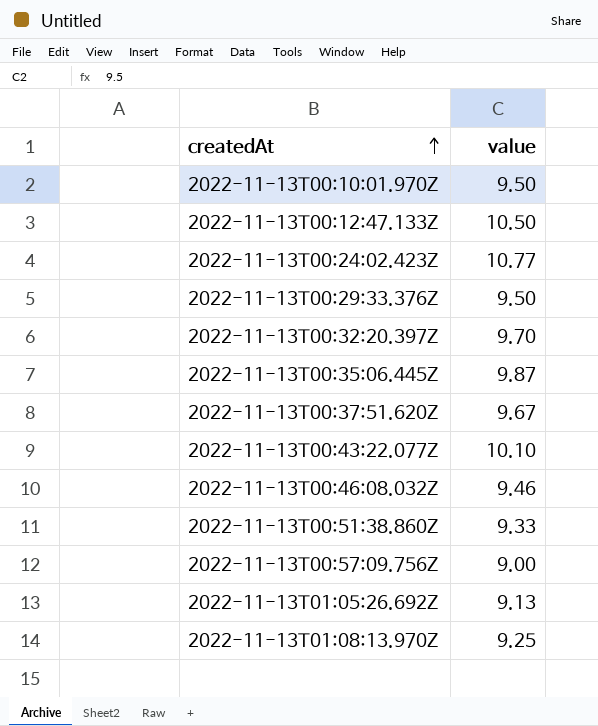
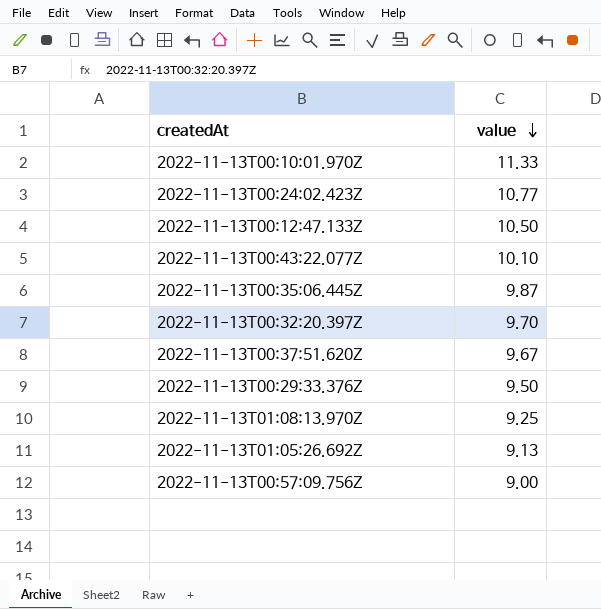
row order: createdAt ascending -> value descending
row 2022-11-13T00:46:08.032Z: 9.46 -> none
row 2022-11-13T00:51:38.860Z: 9.33 -> none
2022-11-13T00:10:01.970Z | value: 9.50 -> 11.33

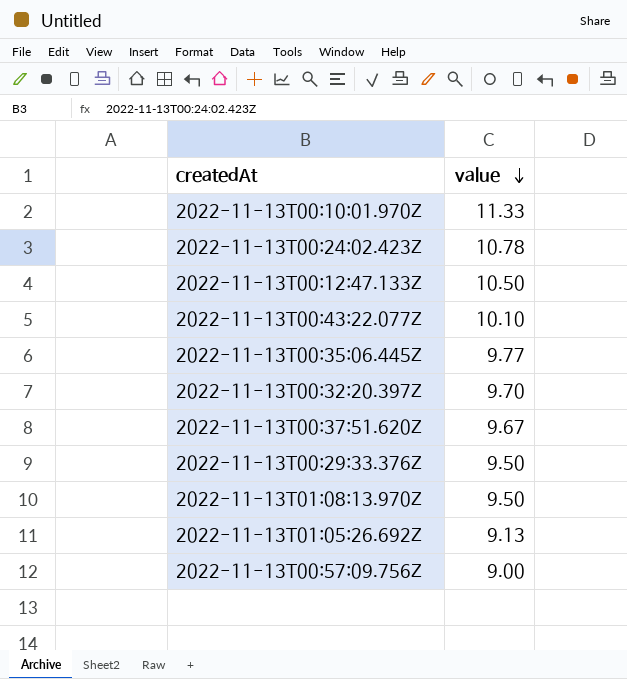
2022-11-13T00:24:02.423Z | value: 10.77 -> 10.78
2022-11-13T00:35:06.445Z | value: 9.87 -> 9.77
2022-11-13T01:08:13.970Z | value: 9.25 -> 9.50

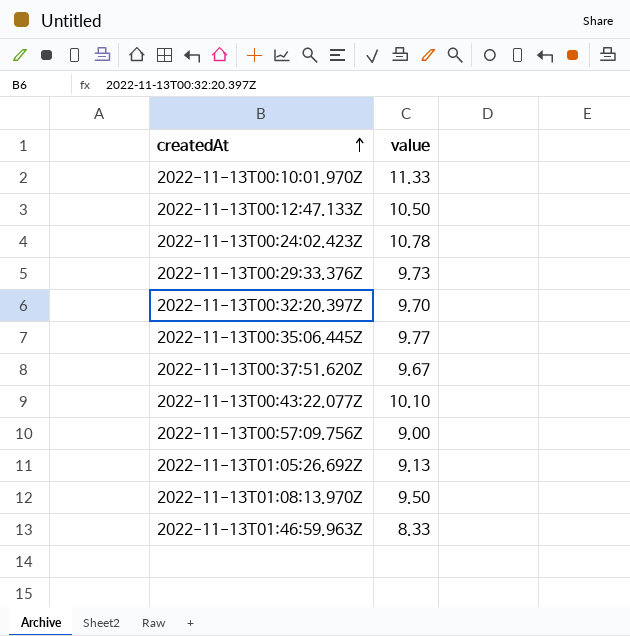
row order: value descending -> createdAt ascending
2022-11-13T00:29:33.376Z | value: 9.50 -> 9.73
row 2022-11-13T01:46:59.963Z: none -> 8.33

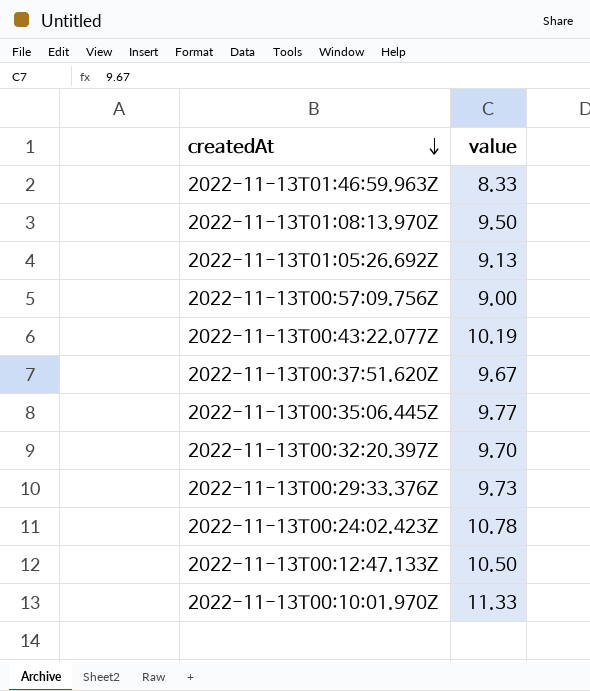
row order: createdAt ascending -> createdAt descending
2022-11-13T00:43:22.077Z | value: 10.10 -> 10.19

